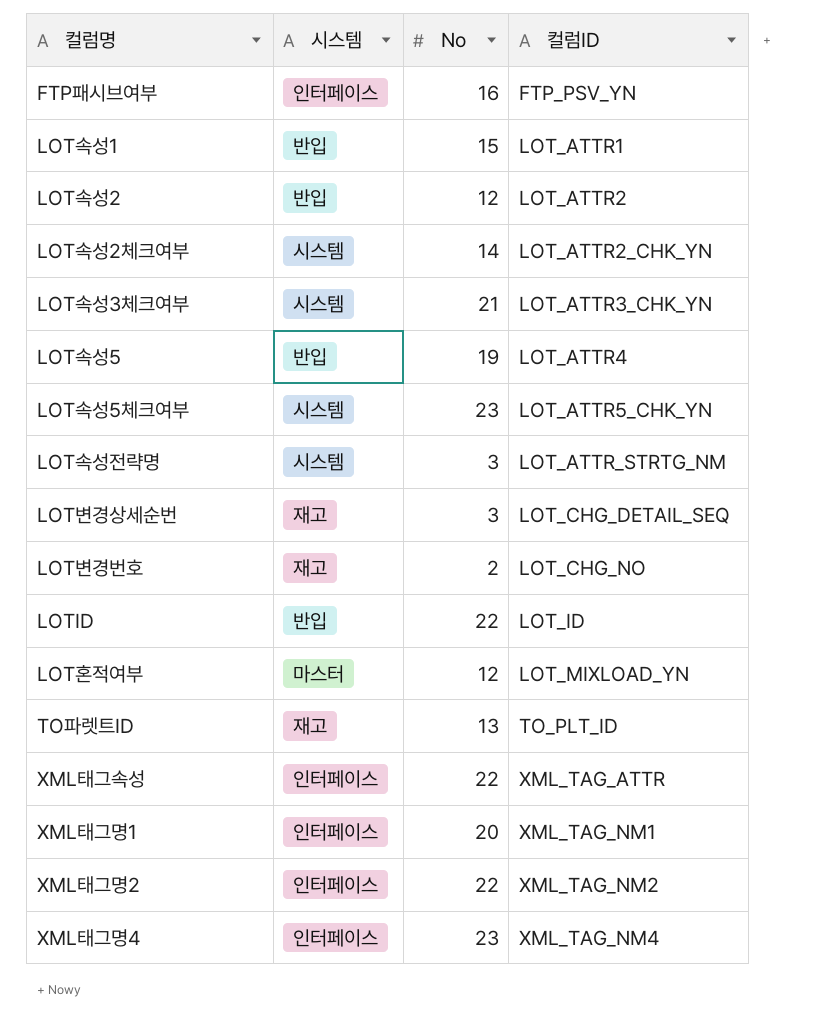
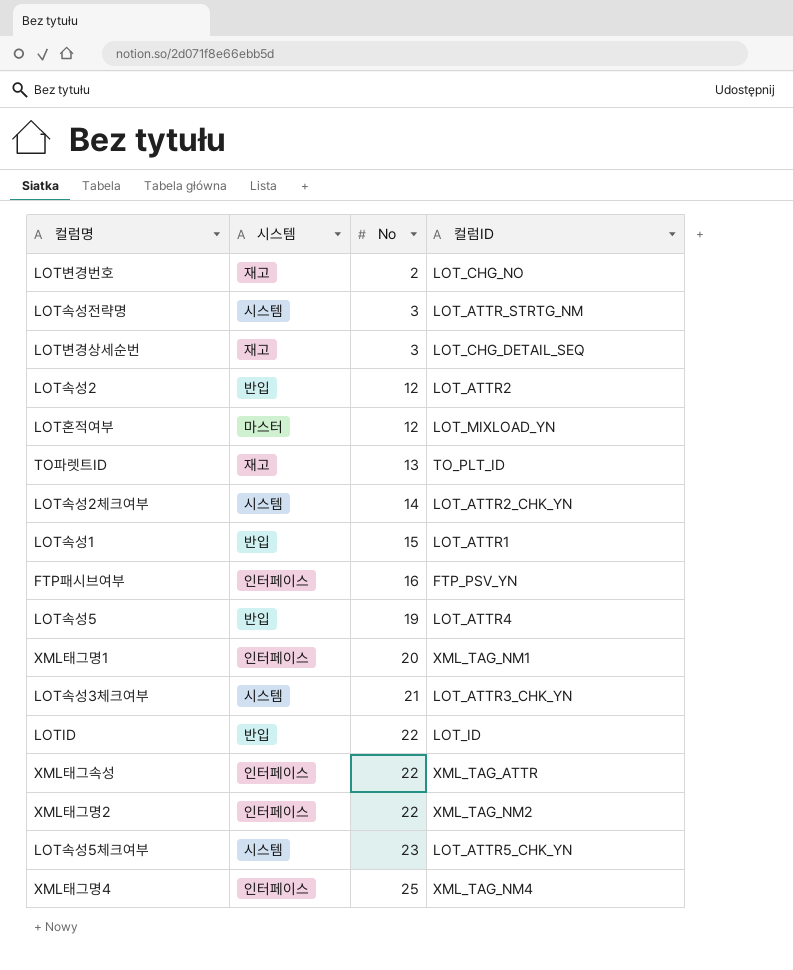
row order: 컬럼ID ascending -> No ascending
XML태그명4 | No: 23 -> 25

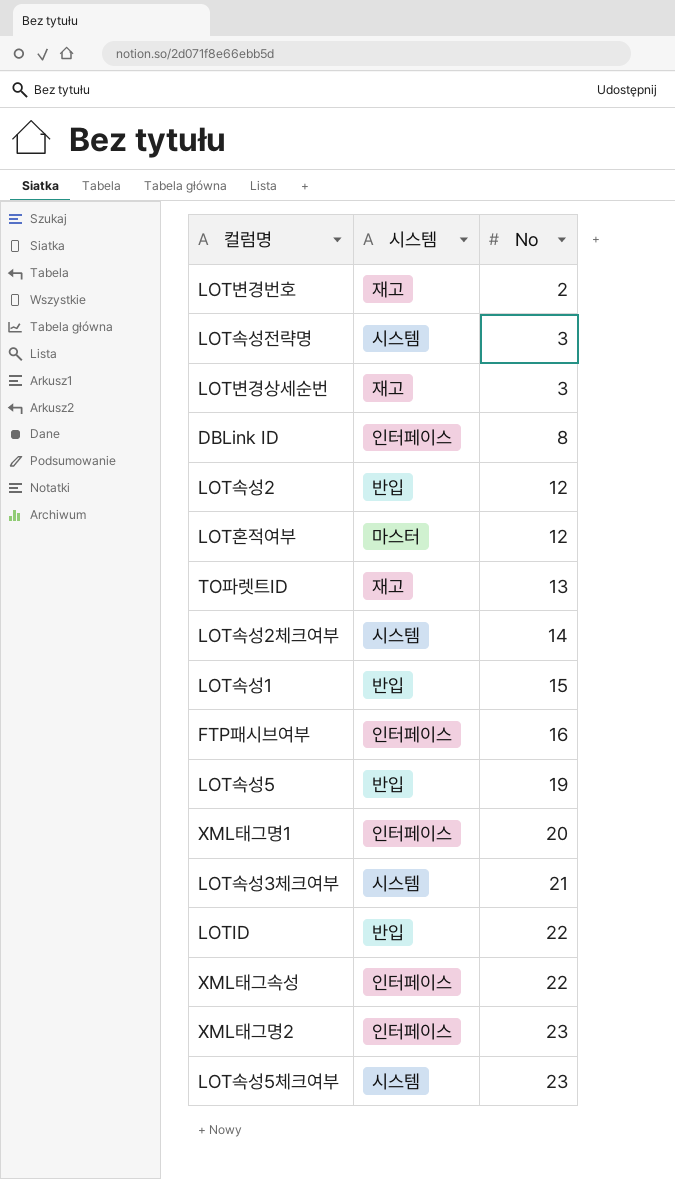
column 컬럼ID | position: 4 -> none
row XML태그명4: 인터페이스 | 25 | XML_TAG_NM4 -> none
row DBLink ID: none -> 인터페이스 | 8
XML태그명2 | No: 22 -> 23

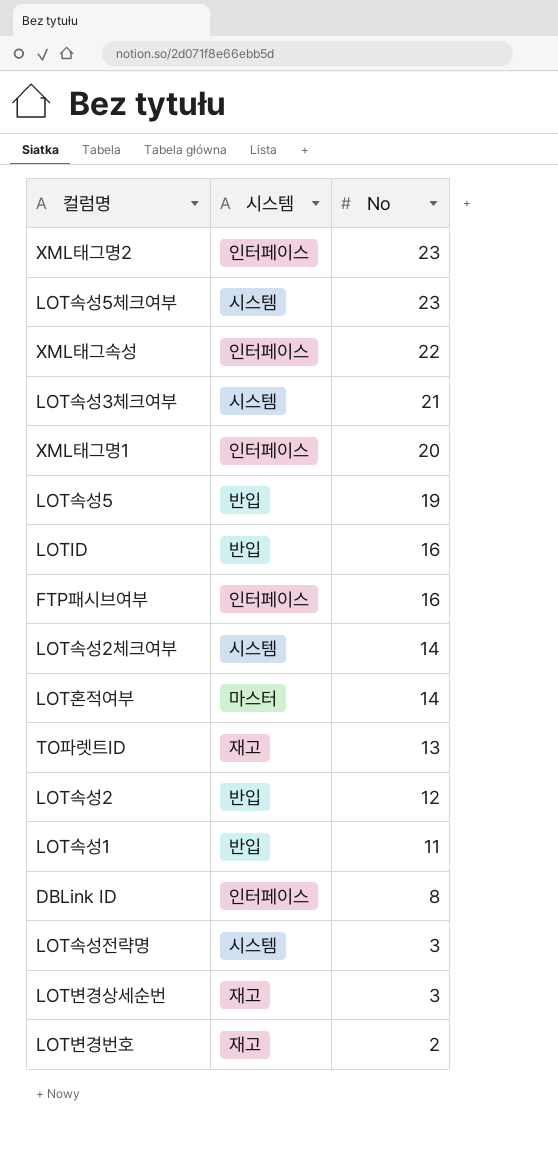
row order: No ascending -> No descending
LOTID | No: 22 -> 16
LOT혼적여부 | No: 12 -> 14
LOT속성1 | No: 15 -> 11

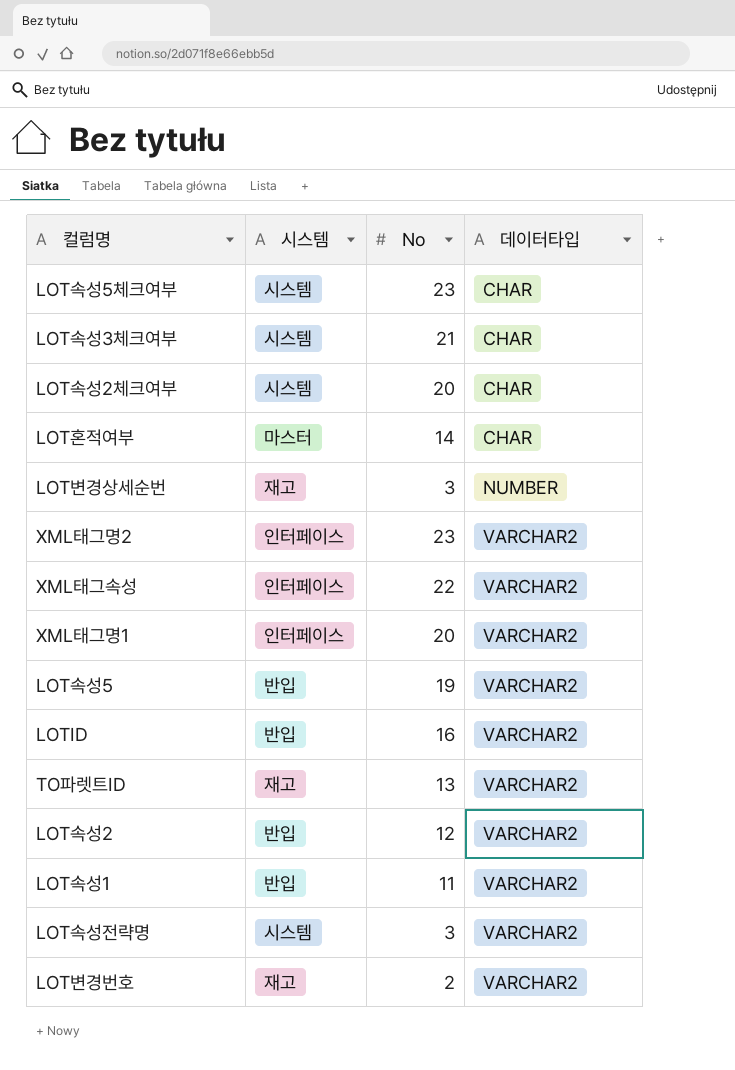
row order: No descending -> 데이터타입 ascending
column 데이터타입 | position: none -> 4
row FTP패시브여부: 인터페이스 | 16 -> none
row DBLink ID: 인터페이스 | 8 -> none
LOT속성2체크여부 | No: 14 -> 20

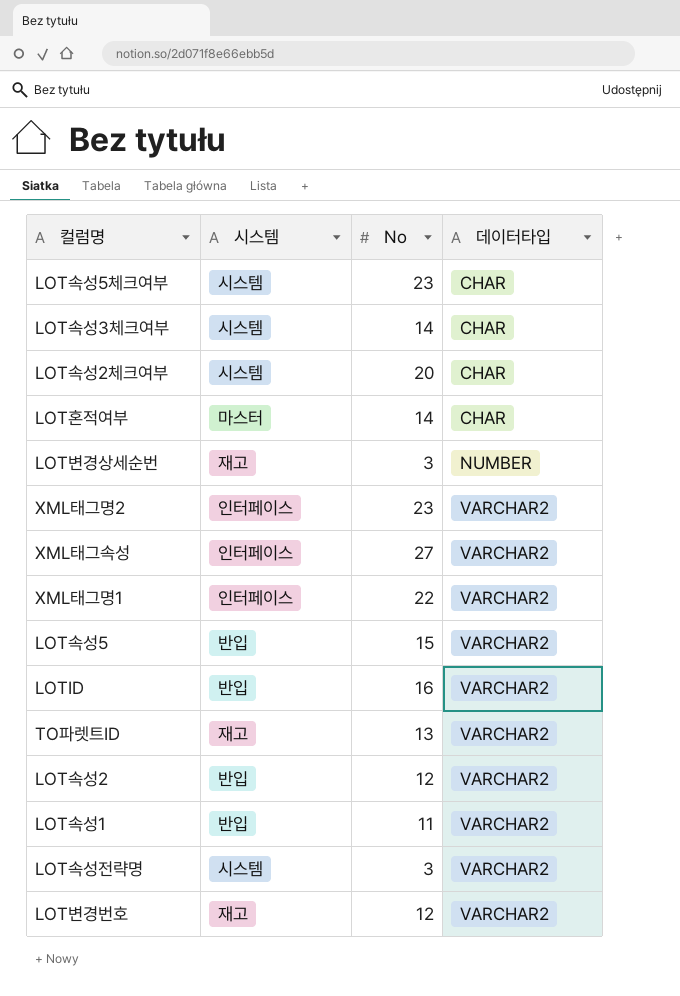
LOT속성3체크여부 | No: 21 -> 14
XML태그속성 | No: 22 -> 27
XML태그명1 | No: 20 -> 22
LOT속성5 | No: 19 -> 15
LOT변경번호 | No: 2 -> 12

